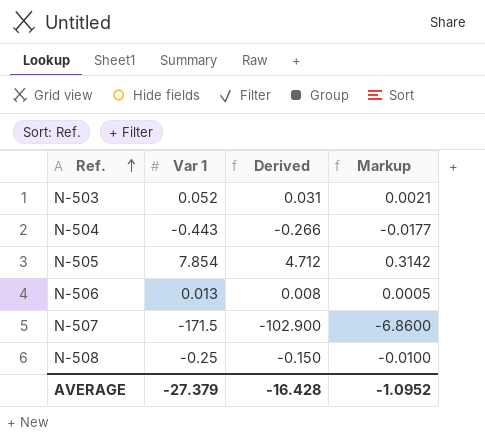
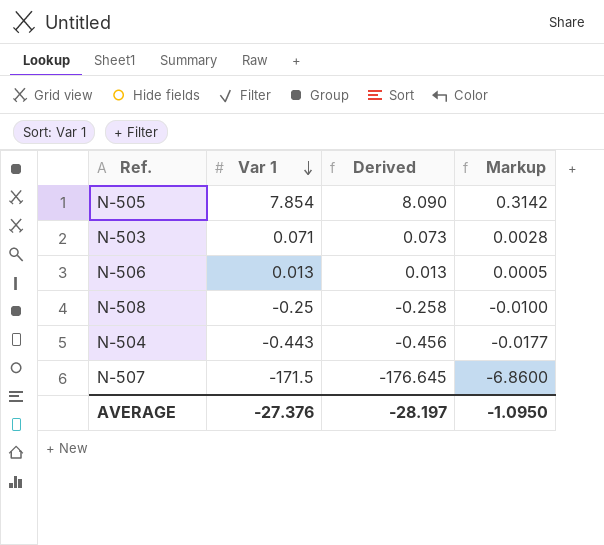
row order: Ref. ascending -> Var 1 descending
column Derived | formula: [Var 1] * 0.6 -> [Var 1] * 1.03
N-503 | Var 1: 0.052 -> 0.071
N-503 | Markup: 0.0021 -> 0.0028
AVERAGE | Var 1: -27.379 -> -27.376
AVERAGE | Derived: -16.428 -> -28.197
AVERAGE | Markup: -1.0952 -> -1.0950

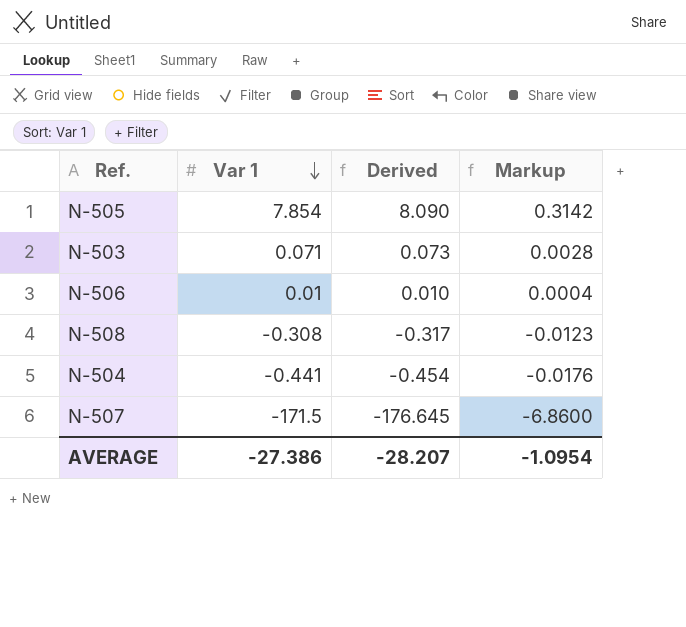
N-506 | Var 1: 0.013 -> 0.01
N-506 | Derived: 0.013 -> 0.010
N-506 | Markup: 0.0005 -> 0.0004
N-508 | Var 1: -0.25 -> -0.308
N-508 | Derived: -0.258 -> -0.317
N-508 | Markup: -0.0100 -> -0.0123
N-504 | Var 1: -0.443 -> -0.441
N-504 | Derived: -0.456 -> -0.454
N-504 | Markup: -0.0177 -> -0.0176
AVERAGE | Var 1: -27.376 -> -27.386
AVERAGE | Derived: -28.197 -> -28.207
AVERAGE | Markup: -1.0950 -> -1.0954

